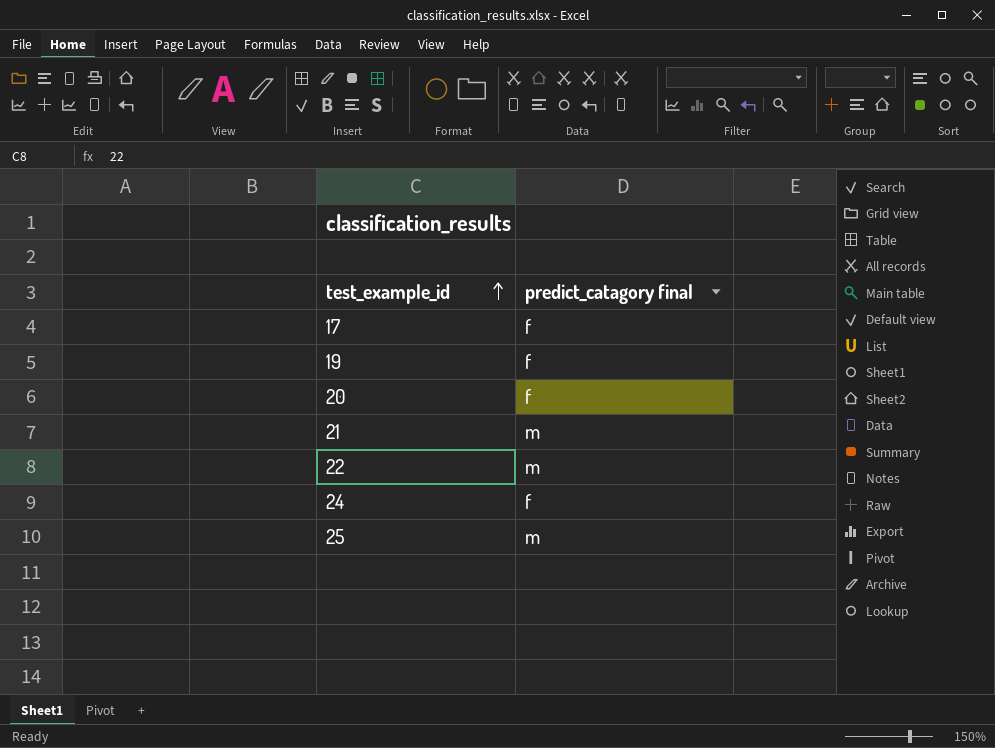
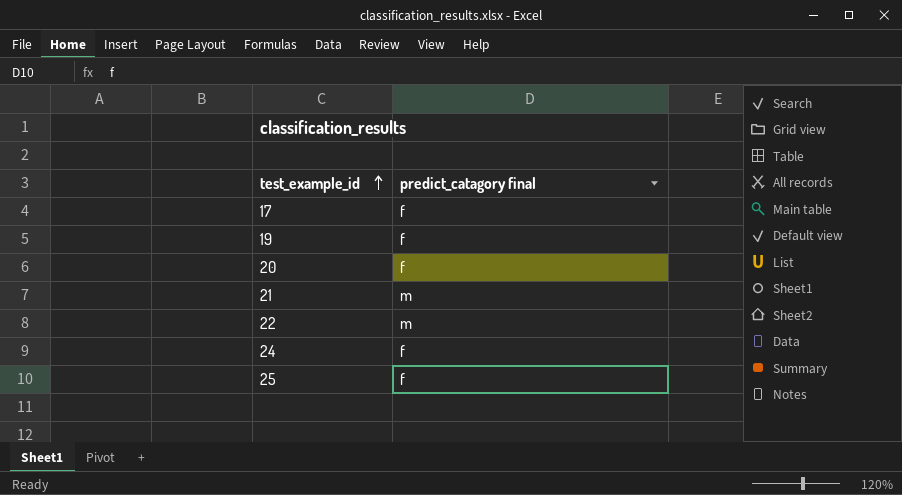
25 | predict_catagory final: m -> f

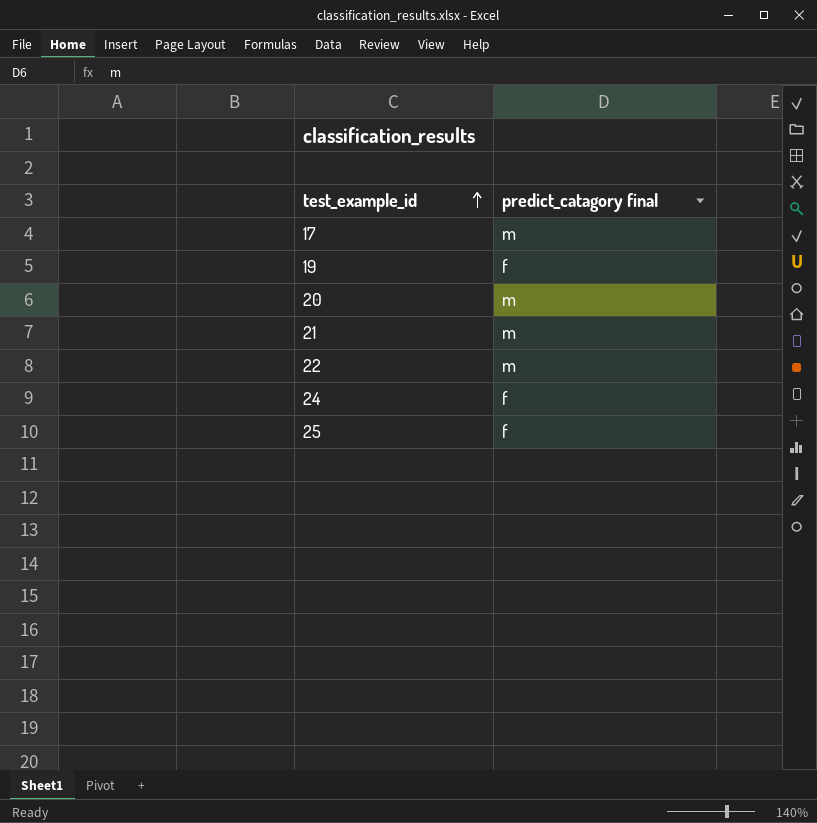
17 | predict_catagory final: f -> m
20 | predict_catagory final: f -> m

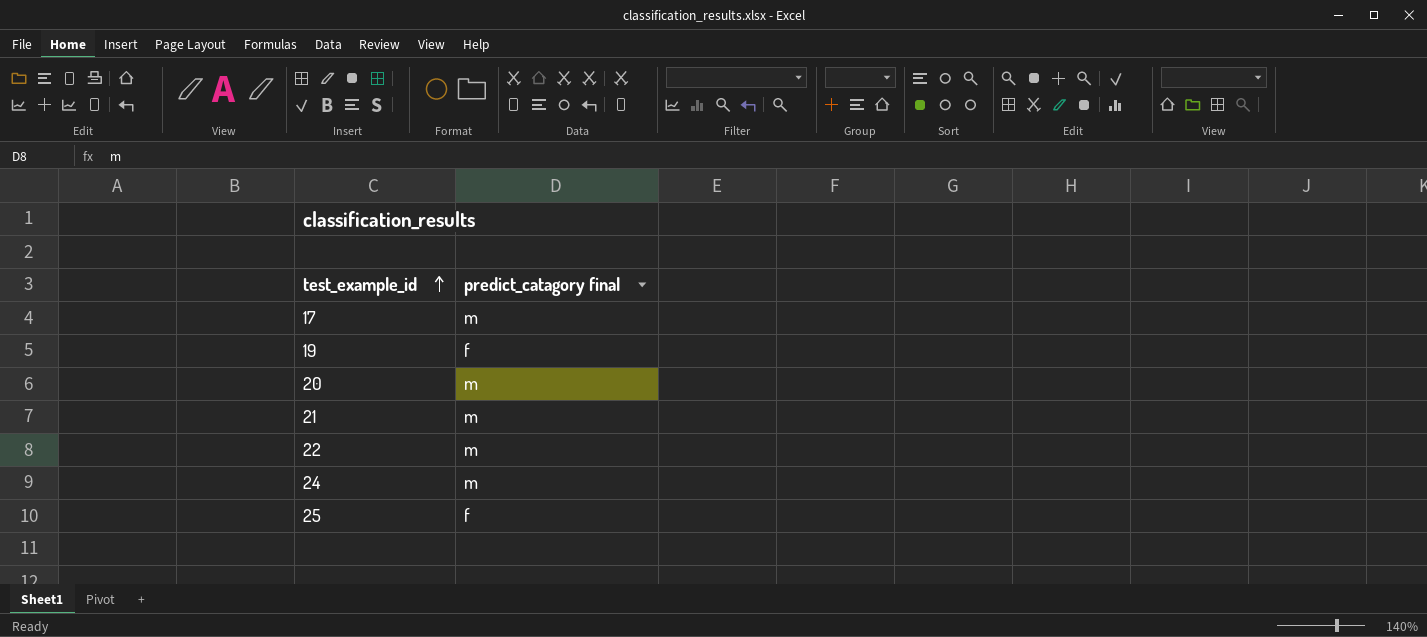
24 | predict_catagory final: f -> m

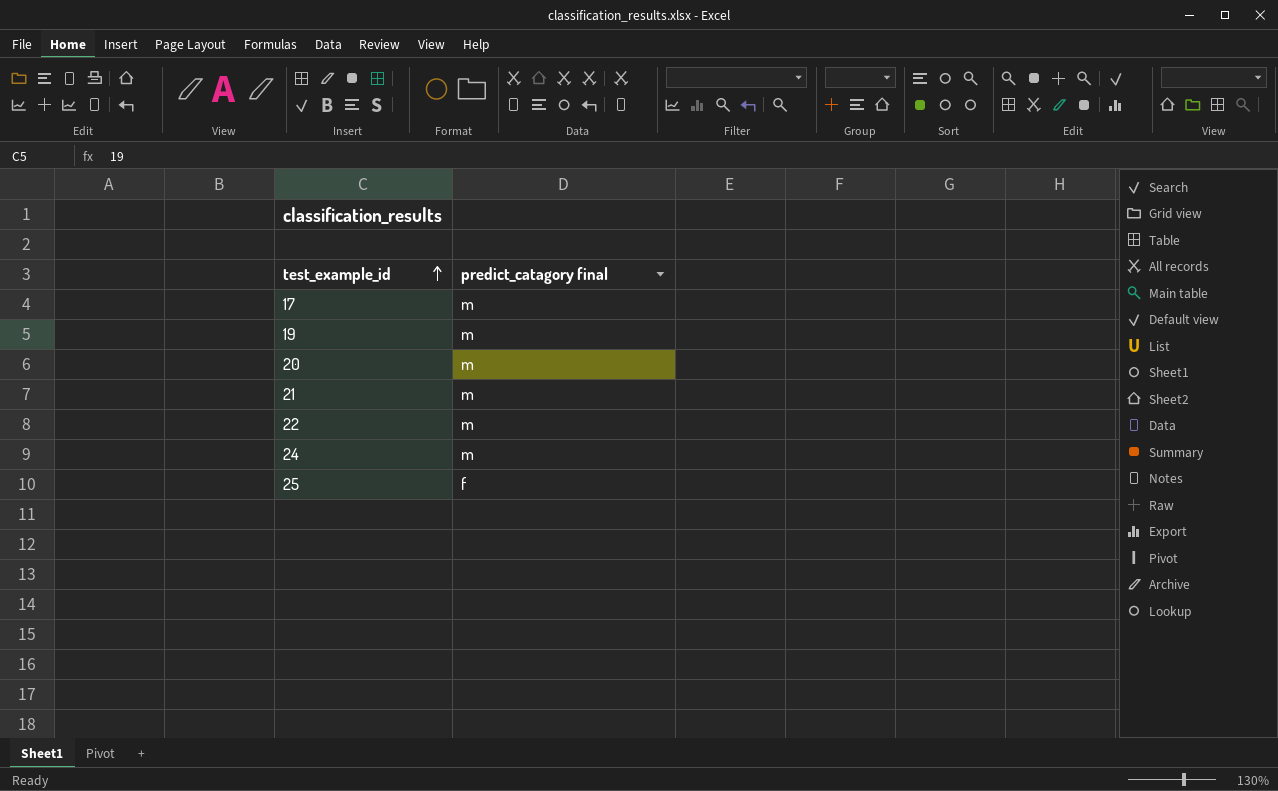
19 | predict_catagory final: f -> m

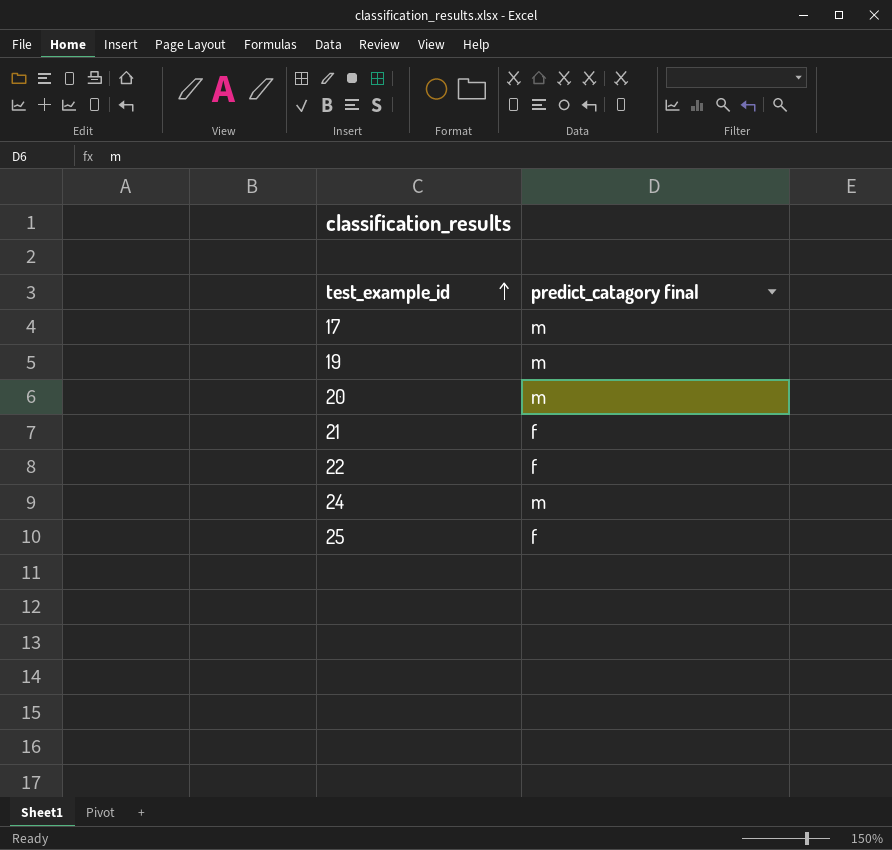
21 | predict_catagory final: m -> f
22 | predict_catagory final: m -> f

